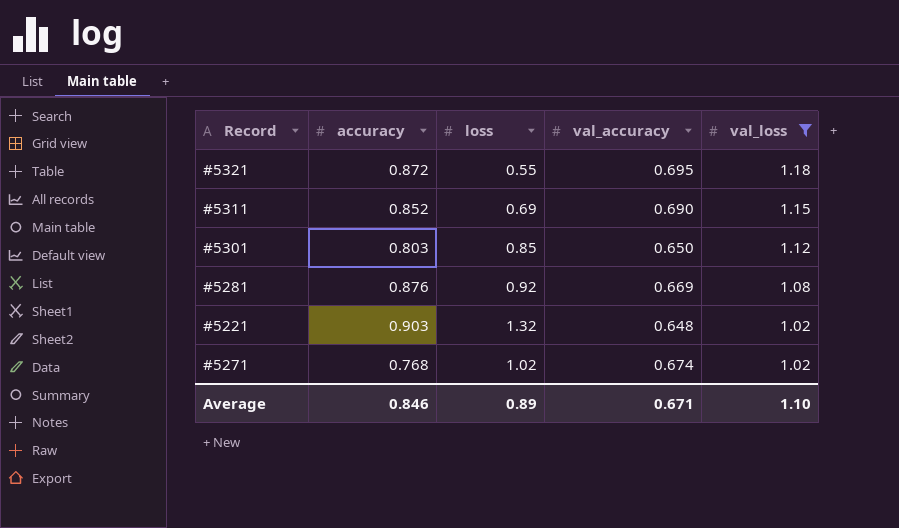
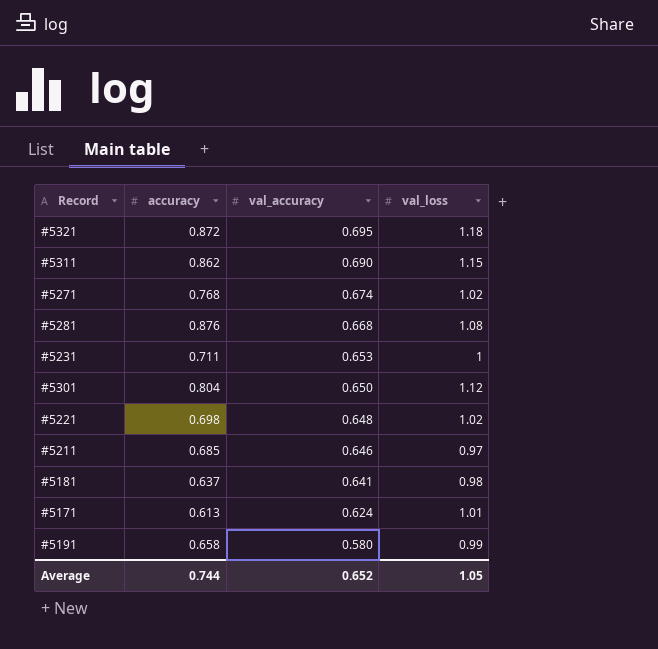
filter: val_loss >= 1.02 -> none
row order: val_loss descending -> val_accuracy descending
column loss | position: 3 -> none
#5311 | accuracy: 0.852 -> 0.862
#5281 | val_accuracy: 0.669 -> 0.668
#5301 | accuracy: 0.803 -> 0.804
#5221 | accuracy: 0.903 -> 0.698
Average | accuracy: 0.846 -> 0.744
Average | val_accuracy: 0.671 -> 0.652
Average | val_loss: 1.10 -> 1.05

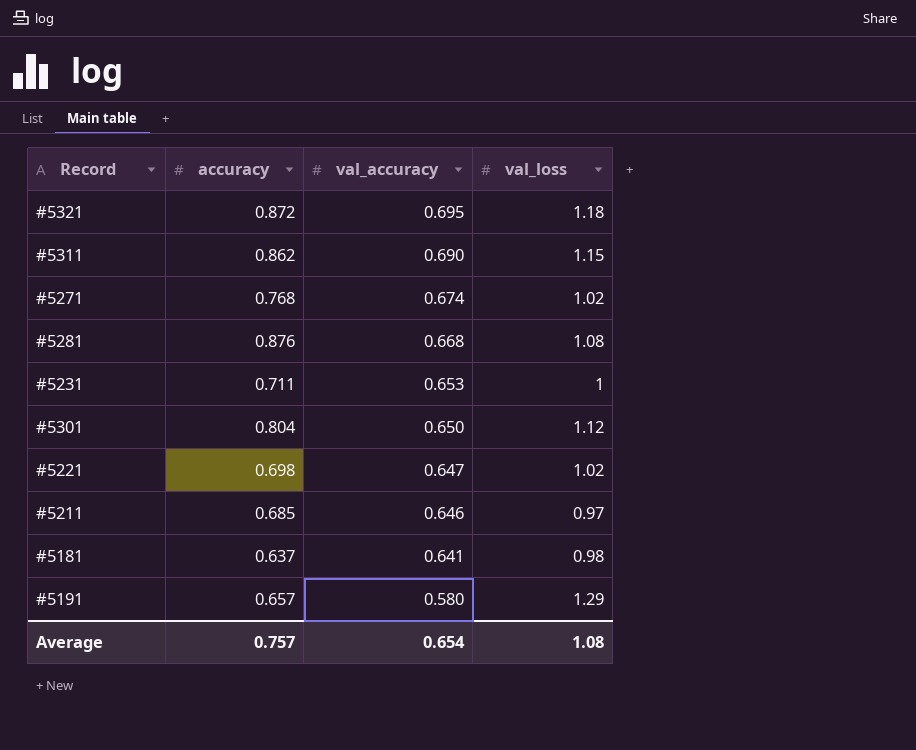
row #5171: 0.613 | 0.624 | 1.01 -> none
#5221 | val_accuracy: 0.648 -> 0.647
#5191 | accuracy: 0.658 -> 0.657
#5191 | val_loss: 0.99 -> 1.29
Average | accuracy: 0.744 -> 0.757
Average | val_accuracy: 0.652 -> 0.654
Average | val_loss: 1.05 -> 1.08

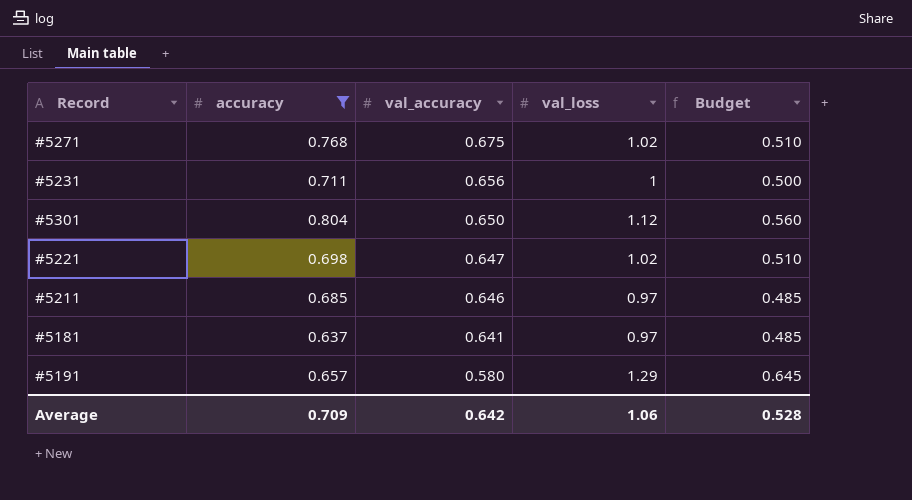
filter: none -> accuracy <= 0.804
column Budget | formula: none -> [val_loss] * 0.5
#5271 | val_accuracy: 0.674 -> 0.675
#5231 | val_accuracy: 0.653 -> 0.656
#5181 | val_loss: 0.98 -> 0.97
Average | accuracy: 0.757 -> 0.709
Average | val_accuracy: 0.654 -> 0.642
Average | val_loss: 1.08 -> 1.06

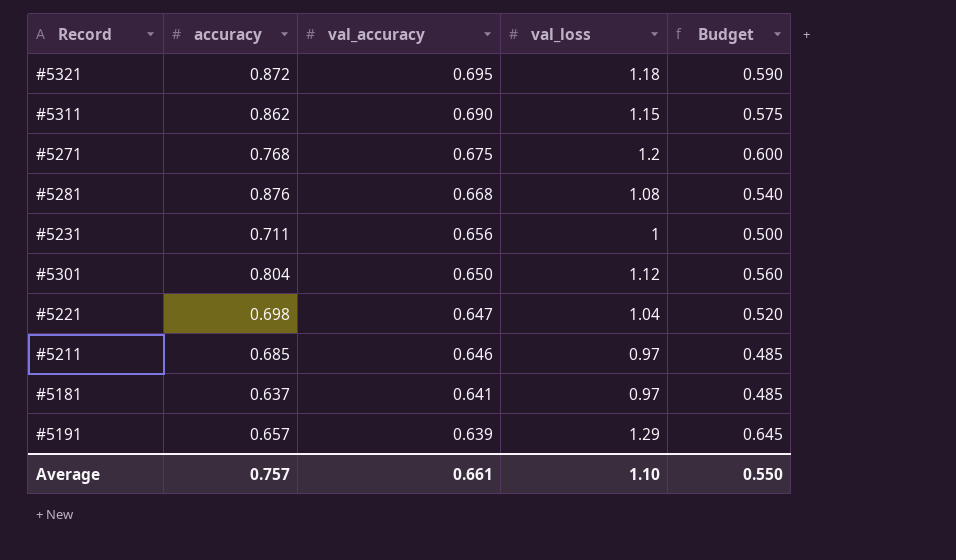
filter: accuracy <= 0.804 -> none
#5271 | val_loss: 1.02 -> 1.2
#5271 | Budget: 0.510 -> 0.600
#5221 | val_loss: 1.02 -> 1.04
#5221 | Budget: 0.510 -> 0.520
#5191 | val_accuracy: 0.580 -> 0.639
Average | accuracy: 0.709 -> 0.757
Average | val_accuracy: 0.642 -> 0.661
Average | val_loss: 1.06 -> 1.10
Average | Budget: 0.528 -> 0.550

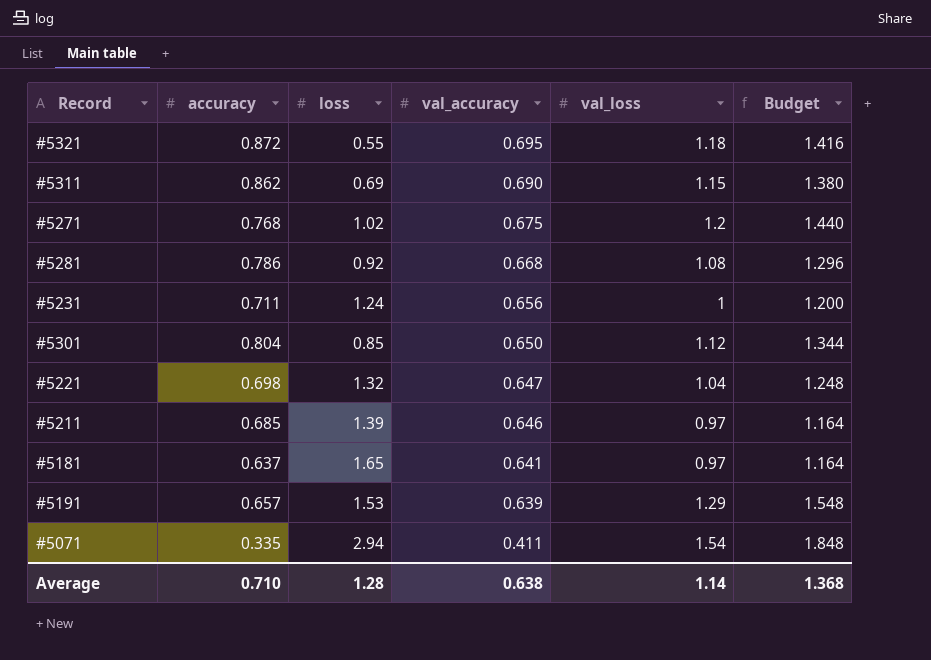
column loss | position: none -> 3
column Budget | formula: [val_loss] * 0.5 -> [val_loss] * 1.2
#5281 | accuracy: 0.876 -> 0.786
row #5071: none -> 0.335 | 2.94 | 0.411 | 1.54 | 1.848
Average | accuracy: 0.757 -> 0.710
Average | val_accuracy: 0.661 -> 0.638
Average | val_loss: 1.10 -> 1.14
Average | Budget: 0.550 -> 1.368

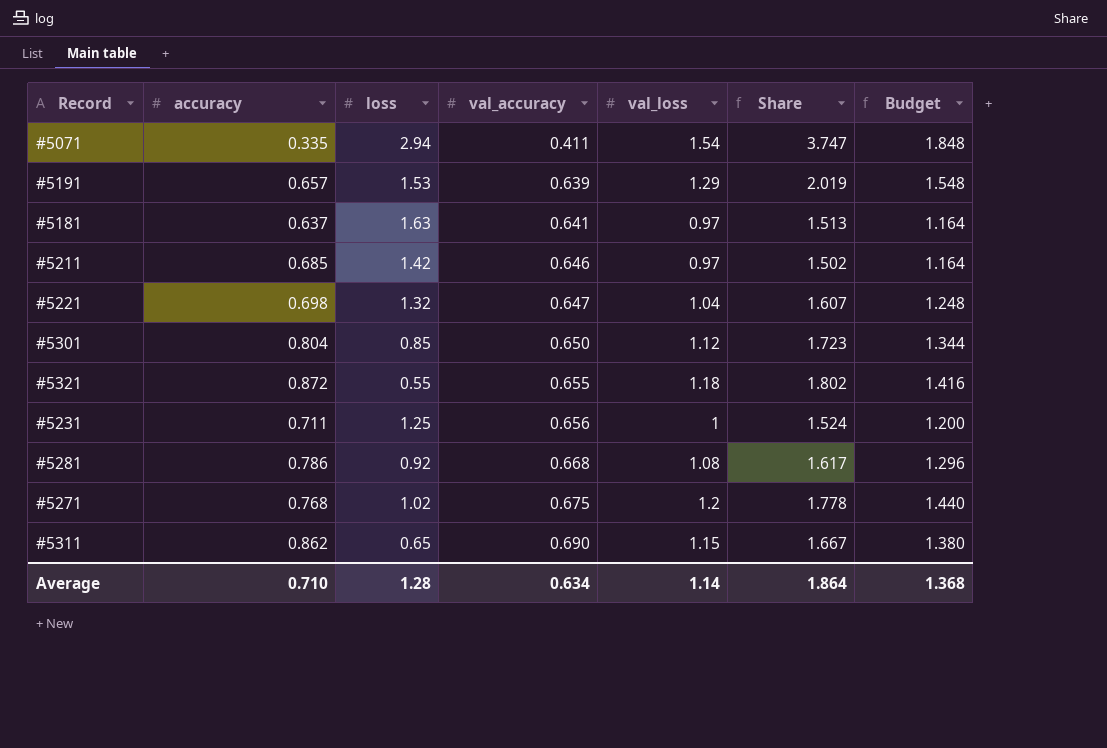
row order: val_accuracy descending -> val_accuracy ascending
column Share | formula: none -> [val_loss] / [val_accuracy]
#5181 | loss: 1.65 -> 1.63
#5211 | loss: 1.39 -> 1.42
#5321 | val_accuracy: 0.695 -> 0.655
#5231 | loss: 1.24 -> 1.25
#5311 | loss: 0.69 -> 0.65
Average | val_accuracy: 0.638 -> 0.634

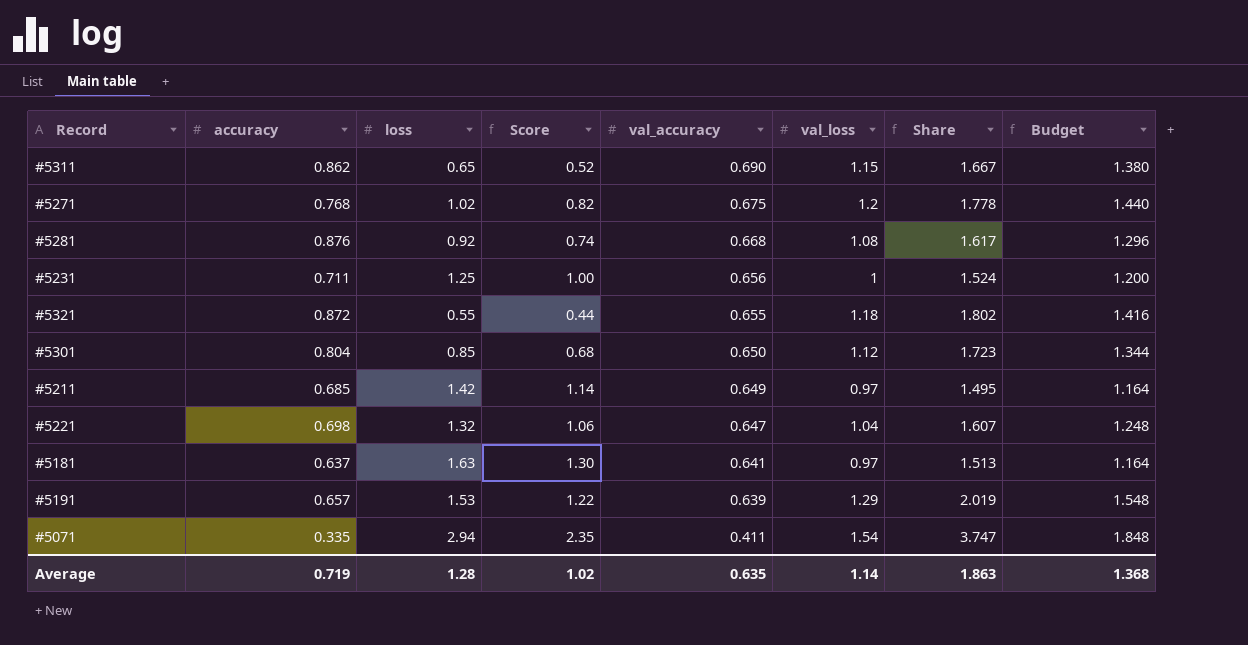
row order: val_accuracy ascending -> val_accuracy descending
column Score | formula: none -> [loss] * 0.8
#5281 | accuracy: 0.786 -> 0.876
#5211 | val_accuracy: 0.646 -> 0.649
#5211 | Share: 1.502 -> 1.495
Average | accuracy: 0.710 -> 0.719
Average | val_accuracy: 0.634 -> 0.635
Average | Share: 1.864 -> 1.863

